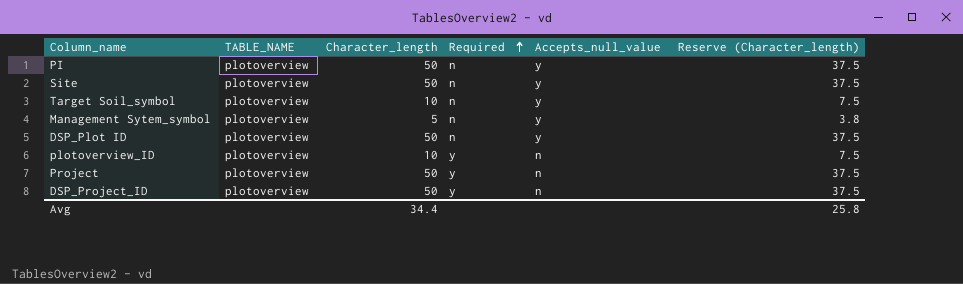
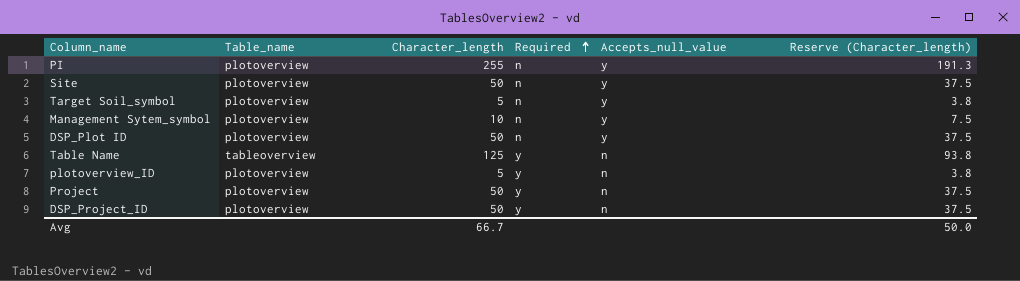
column name: TABLE_NAME -> Table_name
PI | Character_length: 50 -> 255
PI | Reserve (Character_length): 37.5 -> 191.3
Target Soil_symbol | Character_length: 10 -> 5
Target Soil_symbol | Reserve (Character_length): 7.5 -> 3.8
Management Sytem_symbol | Character_length: 5 -> 10
Management Sytem_symbol | Reserve (Character_length): 3.8 -> 7.5
row Table Name: none -> tableoverview | 125 | y | n | 93.8
plotoverview_ID | Character_length: 10 -> 5
plotoverview_ID | Reserve (Character_length): 7.5 -> 3.8
Avg | Character_length: 34.4 -> 66.7
Avg | Reserve (Character_length): 25.8 -> 50.0

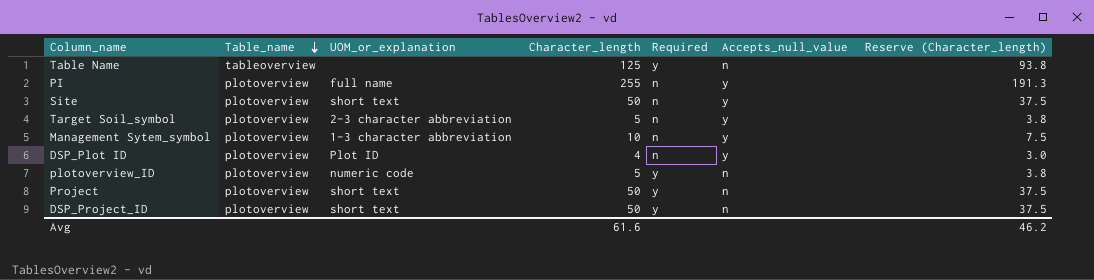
row order: Required ascending -> Table_name descending
column UOM_or_explanation | position: none -> 3
DSP_Plot ID | Character_length: 50 -> 4
DSP_Plot ID | Reserve (Character_length): 37.5 -> 3.0
Avg | Character_length: 66.7 -> 61.6
Avg | Reserve (Character_length): 50.0 -> 46.2

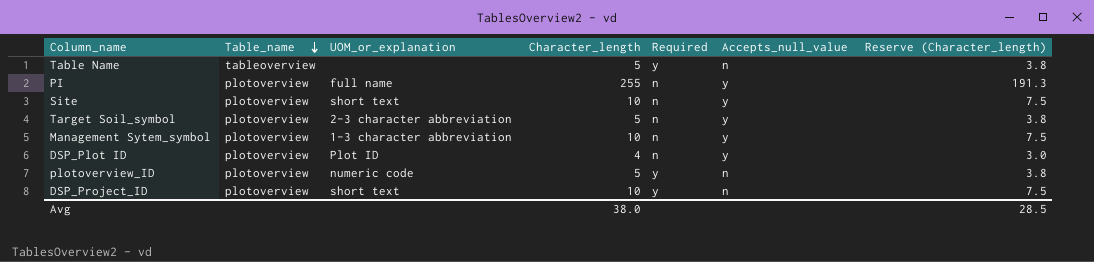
row Project: plotoverview | short text | 50 | y | n | 37.5 -> none
Table Name | Character_length: 125 -> 5
Table Name | Reserve (Character_length): 93.8 -> 3.8
Site | Character_length: 50 -> 10
Site | Reserve (Character_length): 37.5 -> 7.5
DSP_Project_ID | Character_length: 50 -> 10
DSP_Project_ID | Reserve (Character_length): 37.5 -> 7.5
Avg | Character_length: 61.6 -> 38.0
Avg | Reserve (Character_length): 46.2 -> 28.5

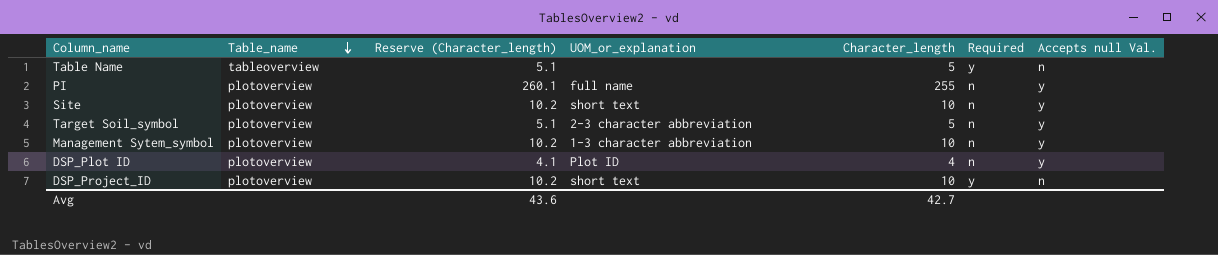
column Reserve (Character_length) | formula: [Character_length] * 0.75 -> [Character_length] * 1.02
column Reserve (Character_length) | position: 7 -> 3
column name: Accepts_null_value -> Accepts null Val.
row plotoverview_ID: plotoverview | numeric code | 5 | y | n | 3.8 -> none
Avg | Reserve (Character_length): 28.5 -> 43.6
Avg | Character_length: 38.0 -> 42.7

